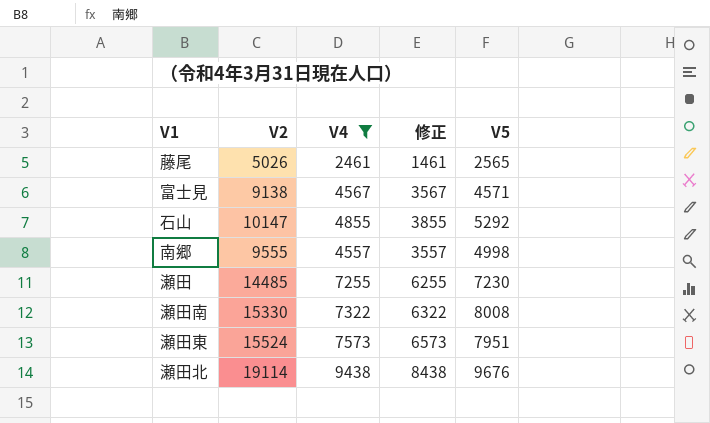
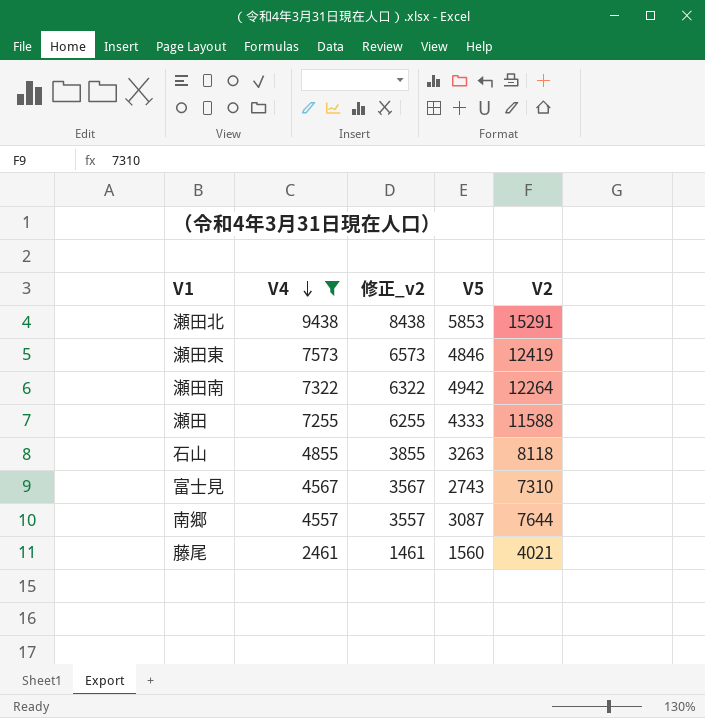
row order: none -> V4 descending
column name: 修正 -> 修正_v2
column V2 | position: 2 -> 5
瀬田北 | V5: 9676 -> 5853
瀬田北 | V2: 19114 -> 15291
瀬田東 | V5: 7951 -> 4846
瀬田東 | V2: 15524 -> 12419
瀬田南 | V5: 8008 -> 4942
瀬田南 | V2: 15330 -> 12264
瀬田 | V5: 7230 -> 4333
瀬田 | V2: 14485 -> 11588
石山 | V5: 5292 -> 3263
石山 | V2: 10147 -> 8118
富士見 | V5: 4571 -> 2743
富士見 | V2: 9138 -> 7310
南郷 | V5: 4998 -> 3087
南郷 | V2: 9555 -> 7644
藤尾 | V5: 2565 -> 1560
藤尾 | V2: 5026 -> 4021

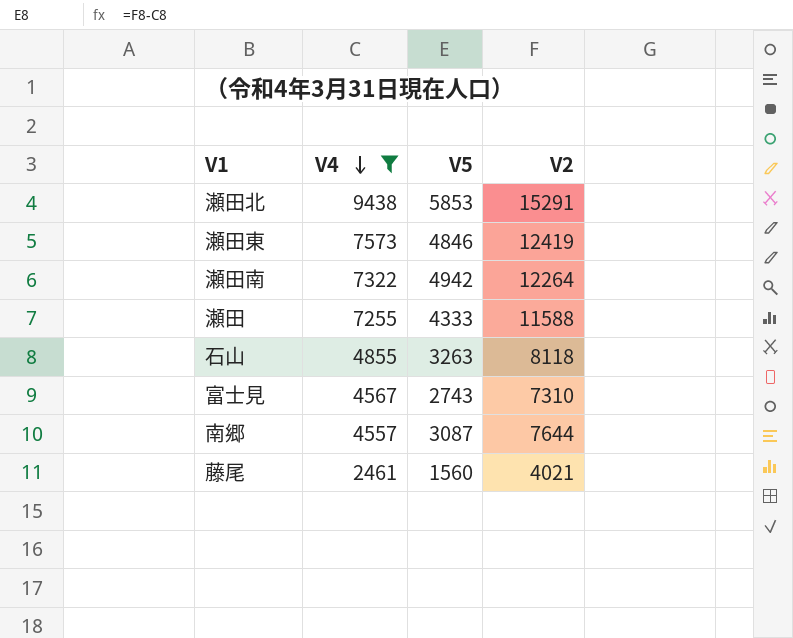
column 修正_v2 | formula: [V4] - 1000 -> none

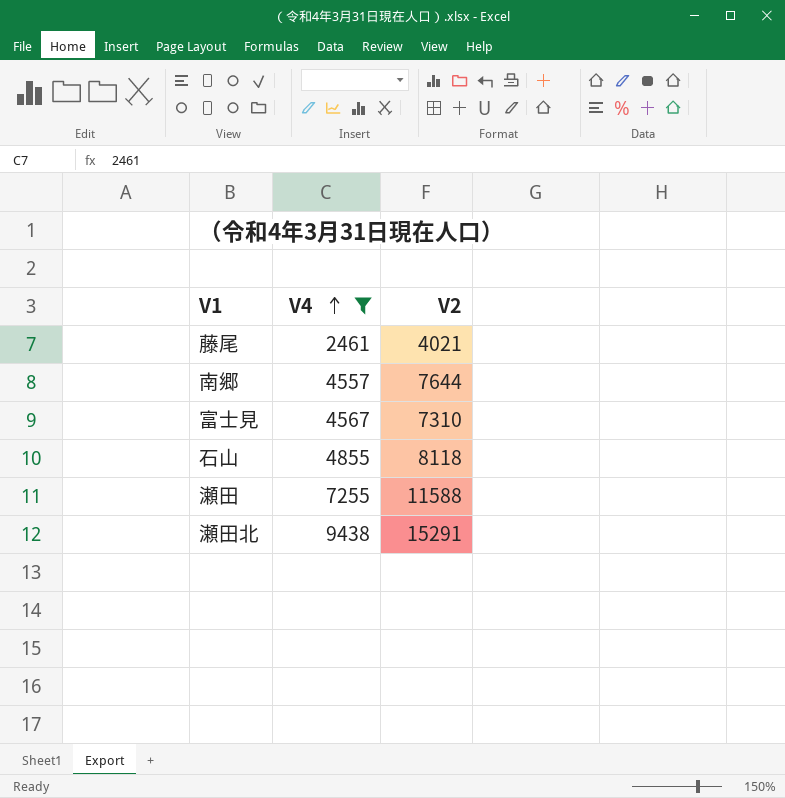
row order: V4 descending -> V4 ascending
column V5 | formula: [V2] - [V4] -> none
row 瀬田東: 7573 | 4846 | 12419 -> none
row 瀬田南: 7322 | 4942 | 12264 -> none

